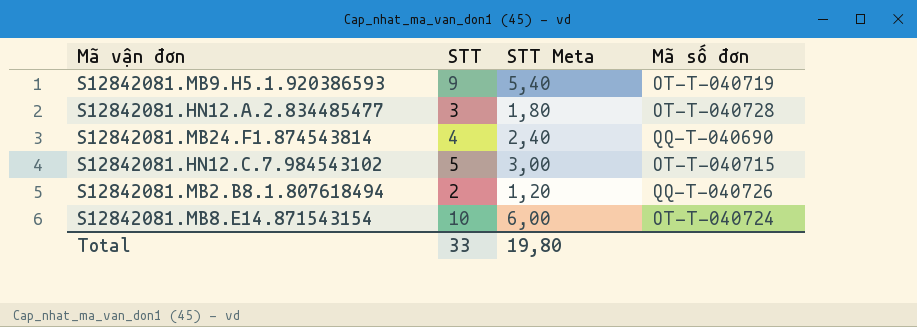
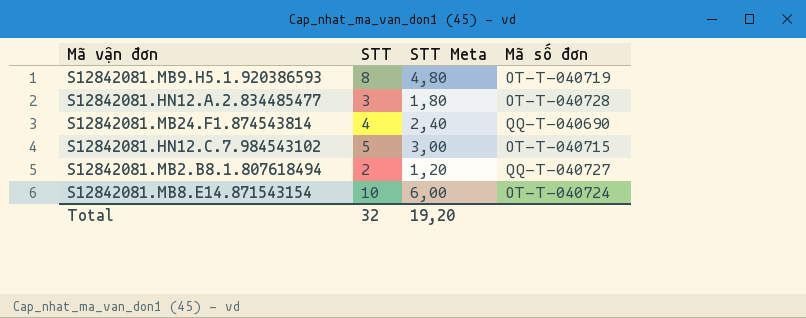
S12842081.MB9.H5.1.920386593 | STT: 9 -> 8
S12842081.MB9.H5.1.920386593 | STT Meta: 5,40 -> 4,80
S12842081.MB2.B8.1.807618494 | Mã số đơn: QQ-T-040726 -> QQ-T-040727
Total | STT: 33 -> 32
Total | STT Meta: 19,80 -> 19,20

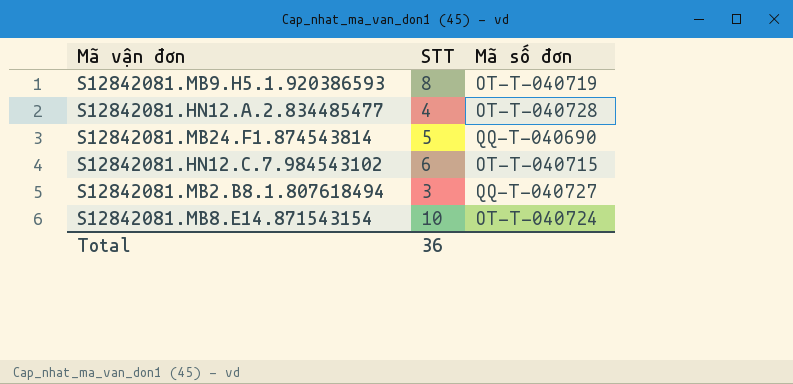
column STT Meta | formula: [STT] * 0,6 -> none
S12842081.HN12.A.2.834485477 | STT: 3 -> 4
S12842081.MB24.F1.874543814 | STT: 4 -> 5
S12842081.HN12.C.7.984543102 | STT: 5 -> 6
S12842081.MB2.B8.1.807618494 | STT: 2 -> 3
Total | STT: 32 -> 36

